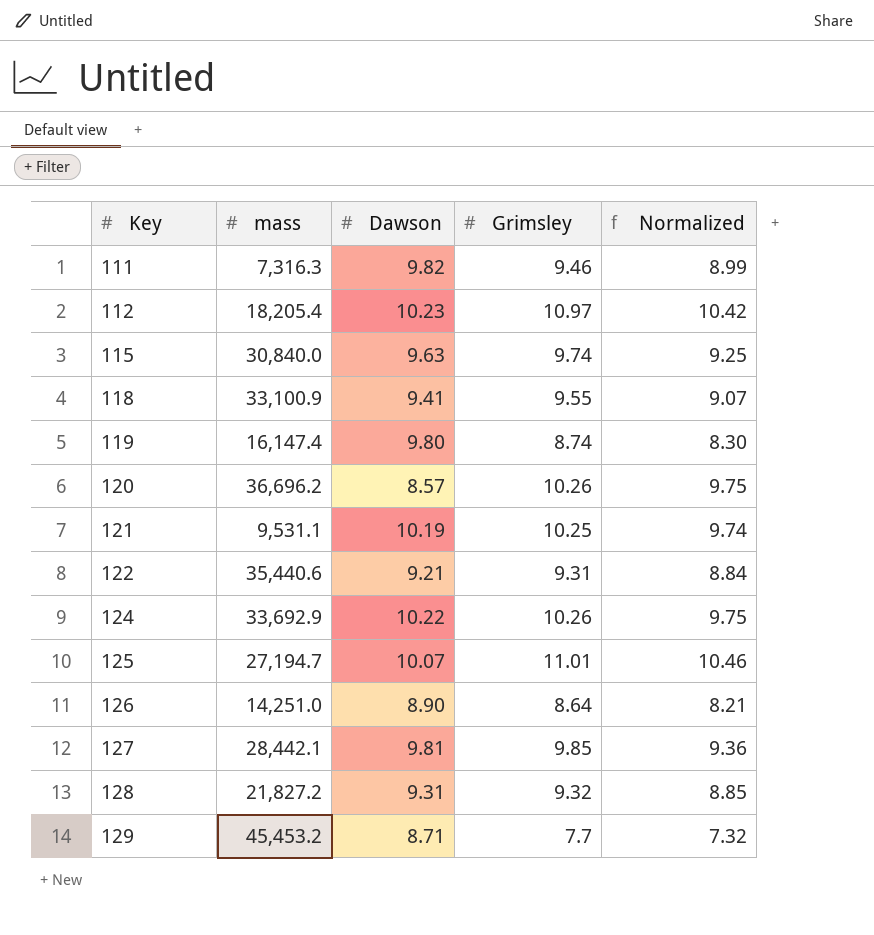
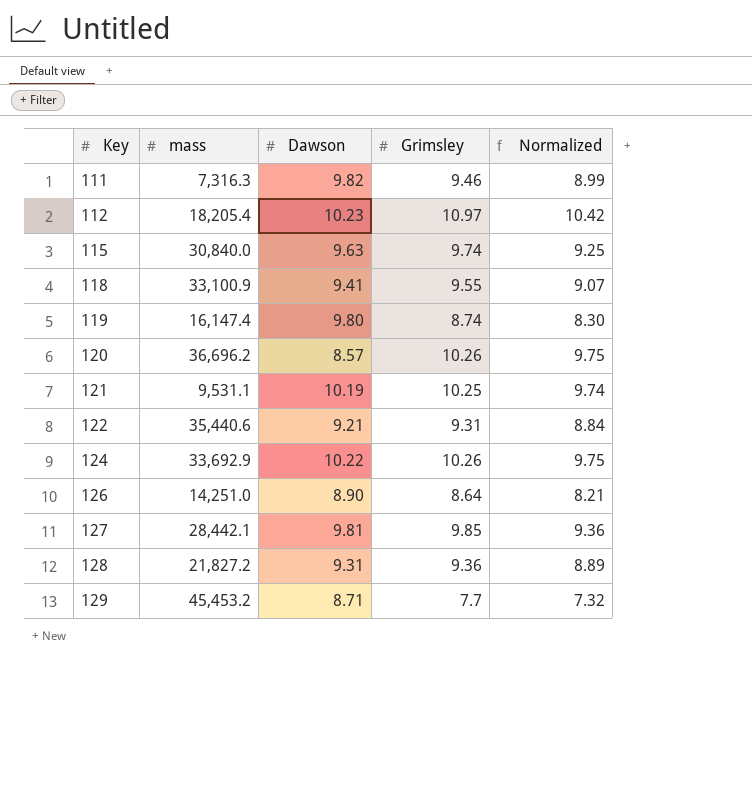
row 125: 27,194.7 | 10.07 | 11.01 | 10.46 -> none
128 | Grimsley: 9.32 -> 9.36
128 | Normalized: 8.85 -> 8.89

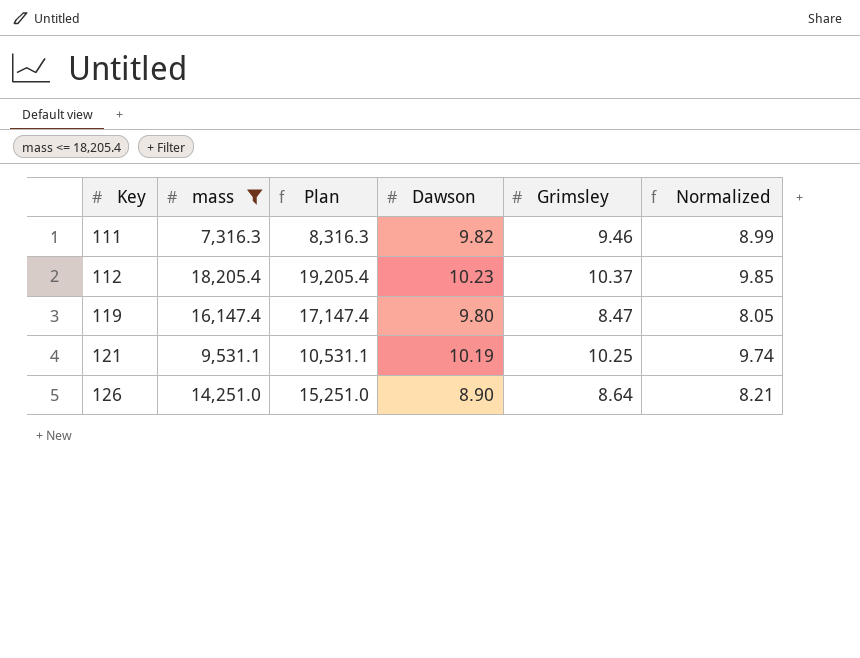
filter: none -> mass <= 18,205.4
column Plan | formula: none -> [mass] + 1000
112 | Grimsley: 10.97 -> 10.37
112 | Normalized: 10.42 -> 9.85
119 | Grimsley: 8.74 -> 8.47
119 | Normalized: 8.30 -> 8.05

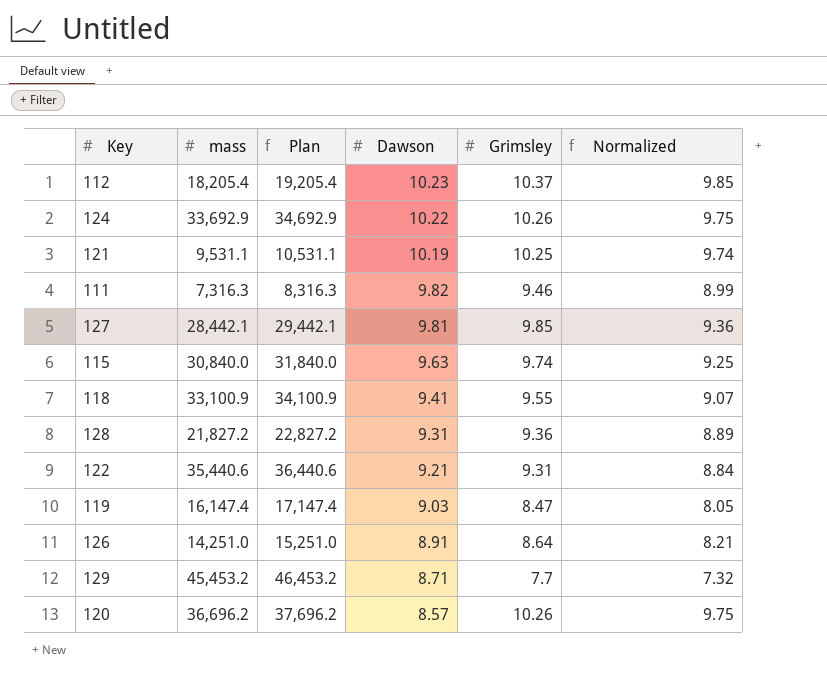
filter: mass <= 18,205.4 -> none
row order: Key ascending -> Dawson descending
119 | Dawson: 9.80 -> 9.03
126 | Dawson: 8.90 -> 8.91

